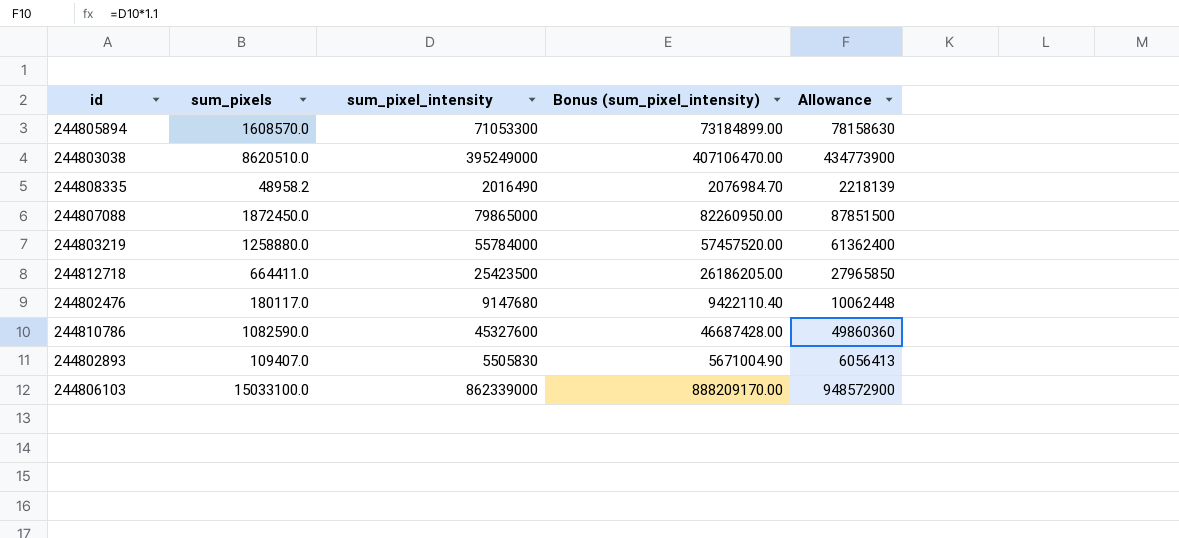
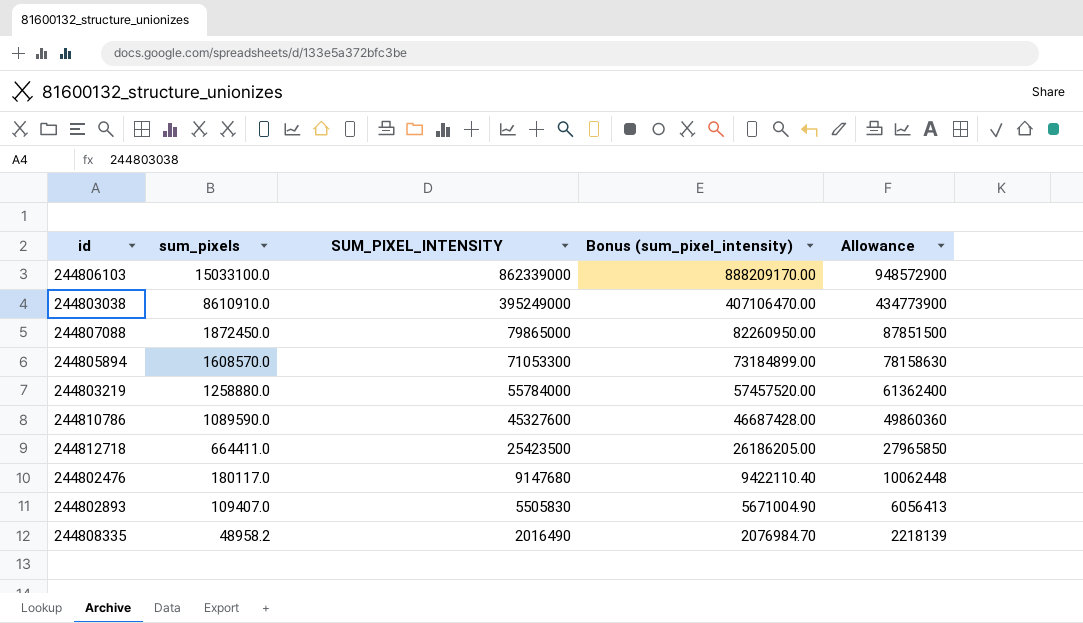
row order: none -> sum_pixels descending
column name: sum_pixel_intensity -> SUM_PIXEL_INTENSITY
244803038 | sum_pixels: 8620510.0 -> 8610910.0
244810786 | sum_pixels: 1082590.0 -> 1089590.0

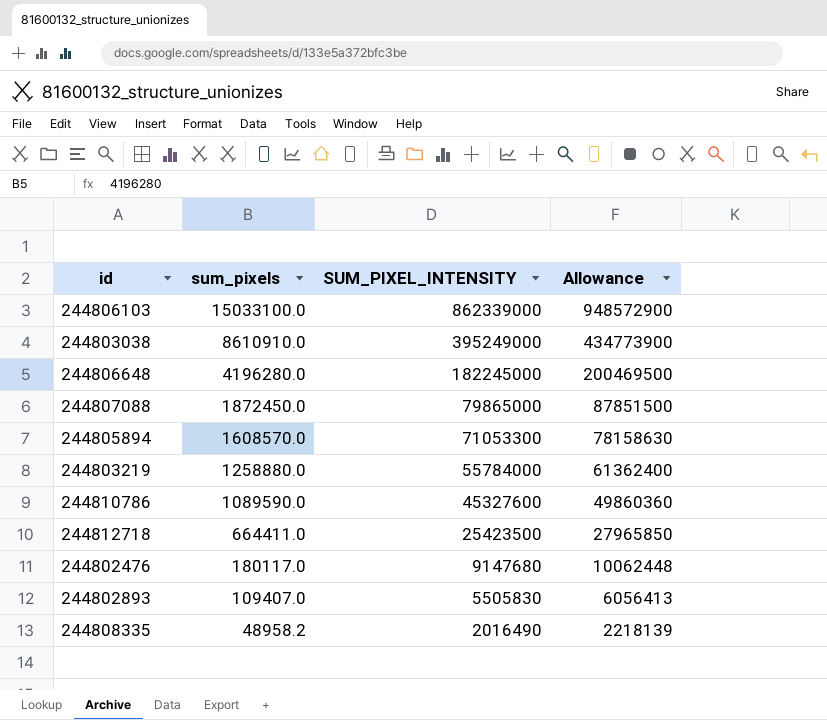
column Bonus (sum_pixel_intensity) | formula: [SUM_PIXEL_INTENSITY] * 1.03 -> none
row 244806648: none -> 4196280.0 | 182245000 | 200469500

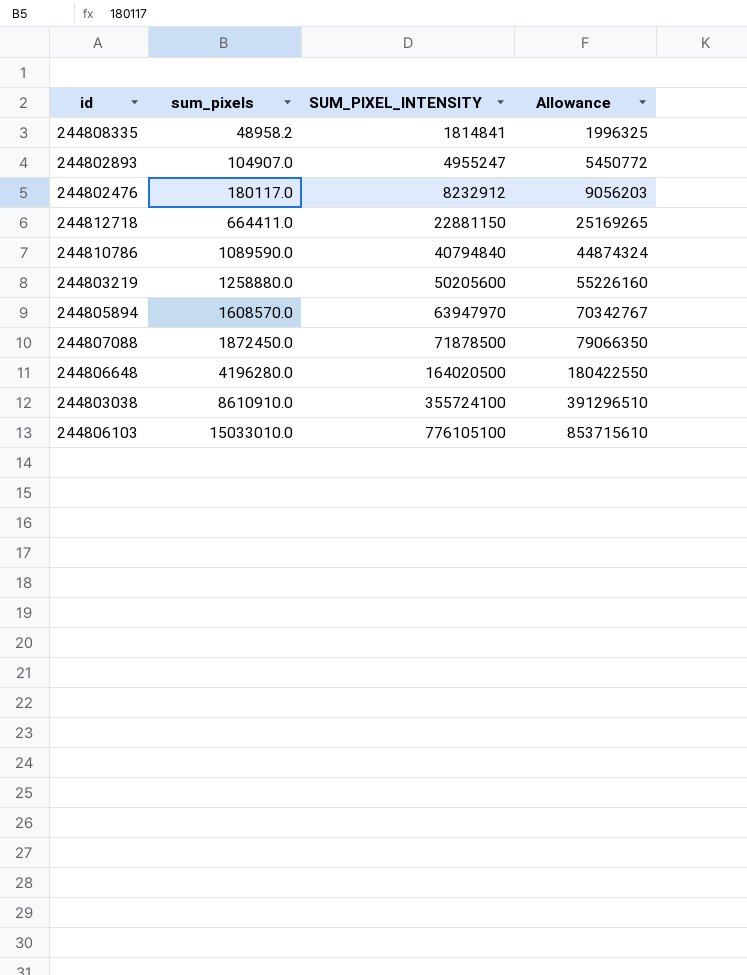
row order: sum_pixels descending -> sum_pixels ascending
244808335 | SUM_PIXEL_INTENSITY: 2016490 -> 1814841
244808335 | Allowance: 2218139 -> 1996325
244802893 | sum_pixels: 109407.0 -> 104907.0
244802893 | SUM_PIXEL_INTENSITY: 5505830 -> 4955247
244802893 | Allowance: 6056413 -> 5450772
244802476 | SUM_PIXEL_INTENSITY: 9147680 -> 8232912
244802476 | Allowance: 10062448 -> 9056203
244812718 | SUM_PIXEL_INTENSITY: 25423500 -> 22881150
244812718 | Allowance: 27965850 -> 25169265
244810786 | SUM_PIXEL_INTENSITY: 45327600 -> 40794840
244810786 | Allowance: 49860360 -> 44874324
244803219 | SUM_PIXEL_INTENSITY: 55784000 -> 50205600
244803219 | Allowance: 61362400 -> 55226160
244805894 | SUM_PIXEL_INTENSITY: 71053300 -> 63947970
244805894 | Allowance: 78158630 -> 70342767
244807088 | SUM_PIXEL_INTENSITY: 79865000 -> 71878500
244807088 | Allowance: 87851500 -> 79066350
244806648 | SUM_PIXEL_INTENSITY: 182245000 -> 164020500
244806648 | Allowance: 200469500 -> 180422550
244803038 | SUM_PIXEL_INTENSITY: 395249000 -> 355724100
244803038 | Allowance: 434773900 -> 391296510
244806103 | sum_pixels: 15033100.0 -> 15033010.0
244806103 | SUM_PIXEL_INTENSITY: 862339000 -> 776105100
244806103 | Allowance: 948572900 -> 853715610

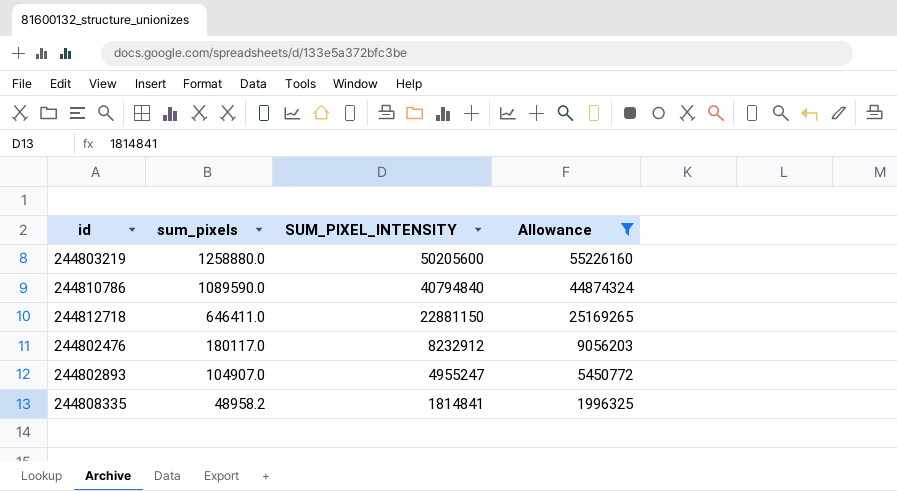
filter: none -> Allowance <= 55226160
row order: sum_pixels ascending -> sum_pixels descending
244812718 | sum_pixels: 664411.0 -> 646411.0

